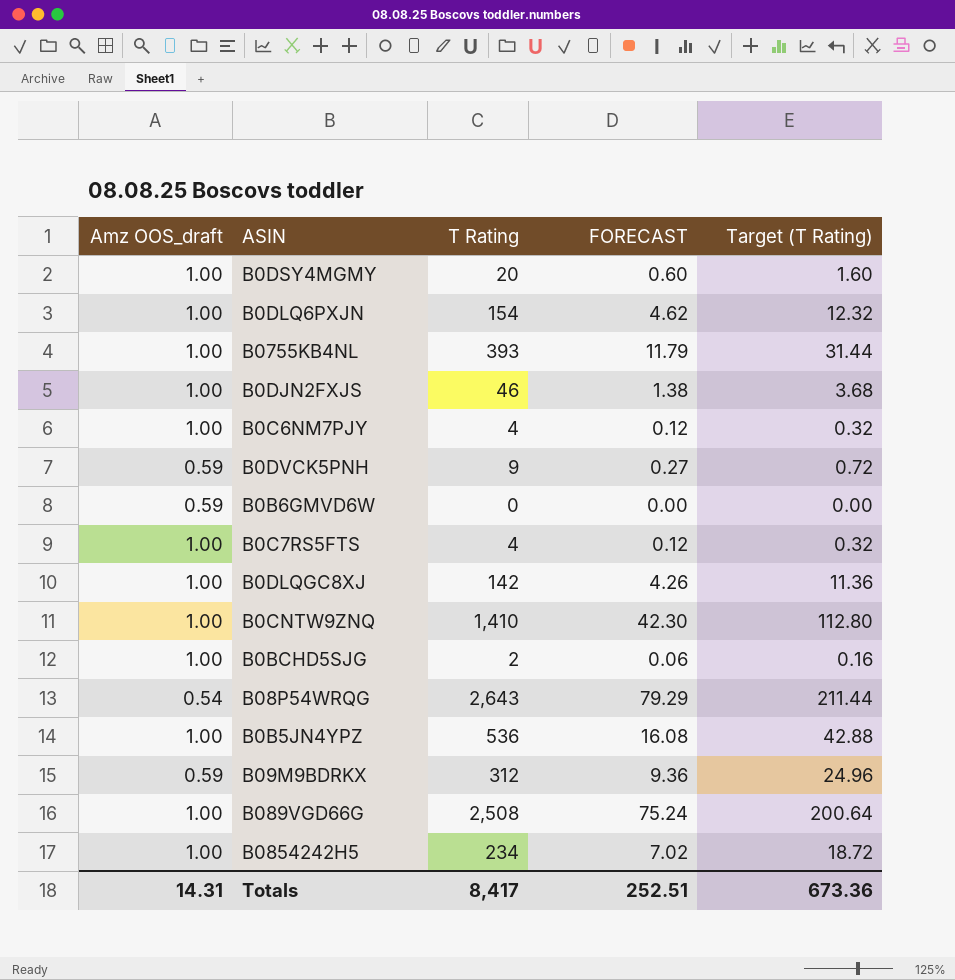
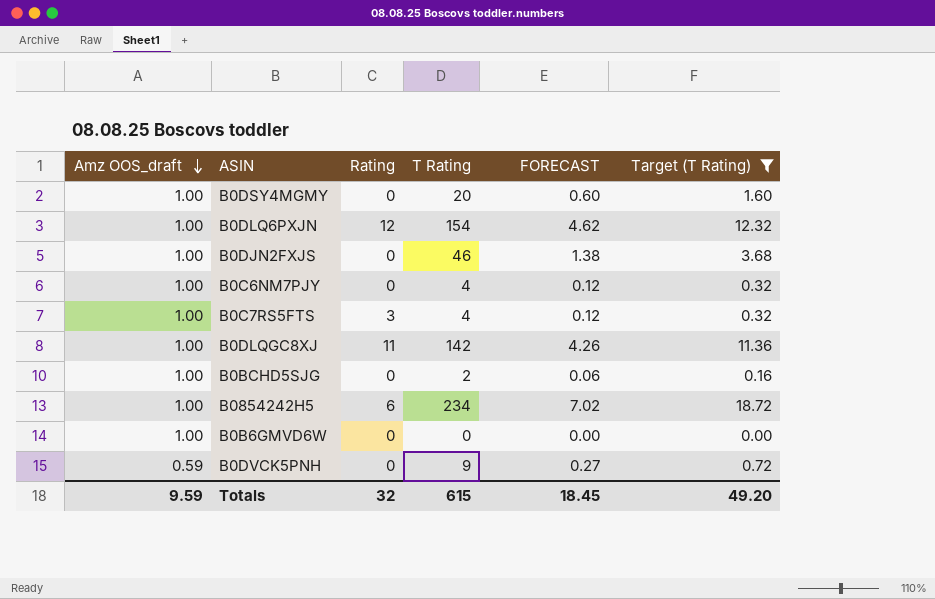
filter: none -> Target (T Rating) <= 18.72
row order: none -> Amz OOS_draft descending
column Rating | position: none -> 3
B0B6GMVD6W | Amz OOS_draft: 0.59 -> 1.00
Totals | Amz OOS_draft: 14.31 -> 9.59
Totals | T Rating: 8,417 -> 615
Totals | FORECAST: 252.51 -> 18.45
Totals | Target (T Rating): 673.36 -> 49.20

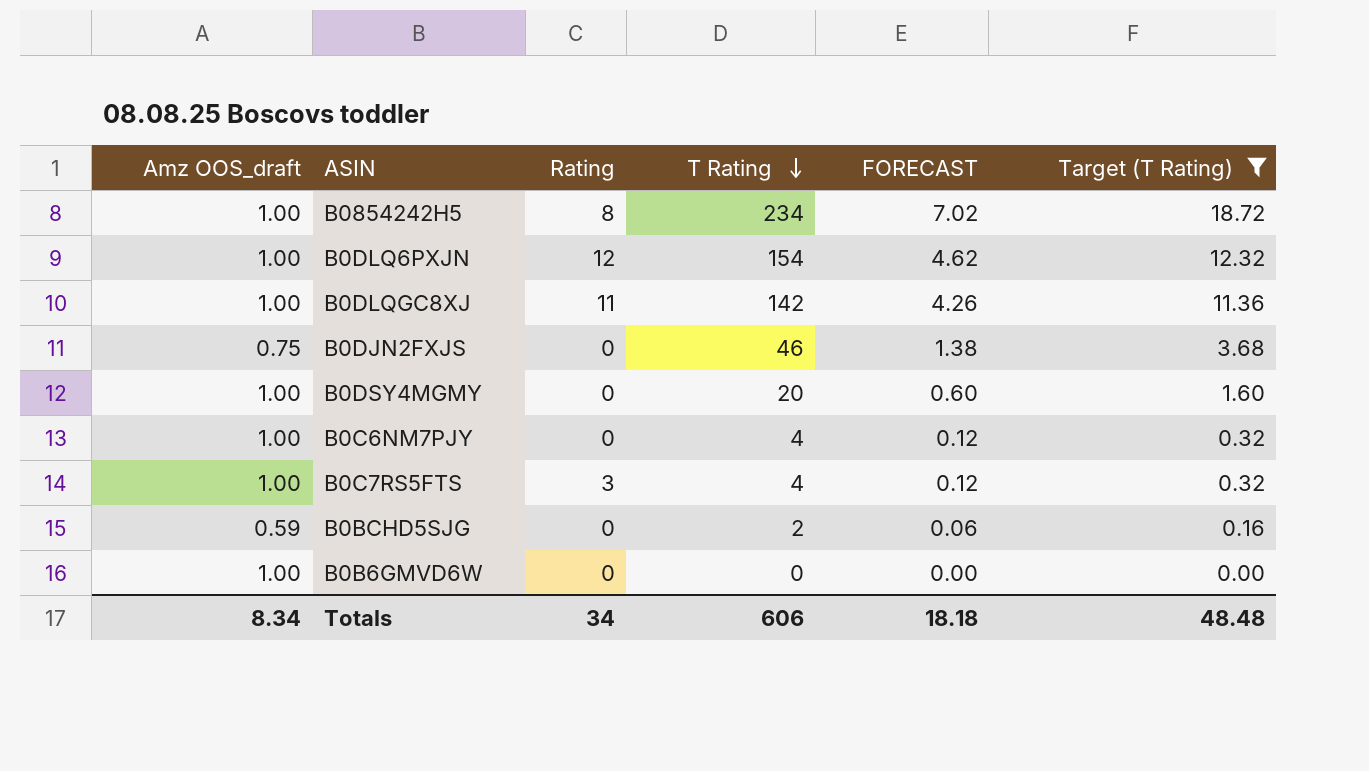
row order: Amz OOS_draft descending -> T Rating descending
row B0DVCK5PNH: 0.59 | 0 | 9 | 0.27 | 0.72 -> none
B0854242H5 | Rating: 6 -> 8
B0DJN2FXJS | Amz OOS_draft: 1.00 -> 0.75
B0BCHD5SJG | Amz OOS_draft: 1.00 -> 0.59
Totals | Amz OOS_draft: 9.59 -> 8.34
Totals | Rating: 32 -> 34
Totals | T Rating: 615 -> 606
Totals | FORECAST: 18.45 -> 18.18
Totals | Target (T Rating): 49.20 -> 48.48

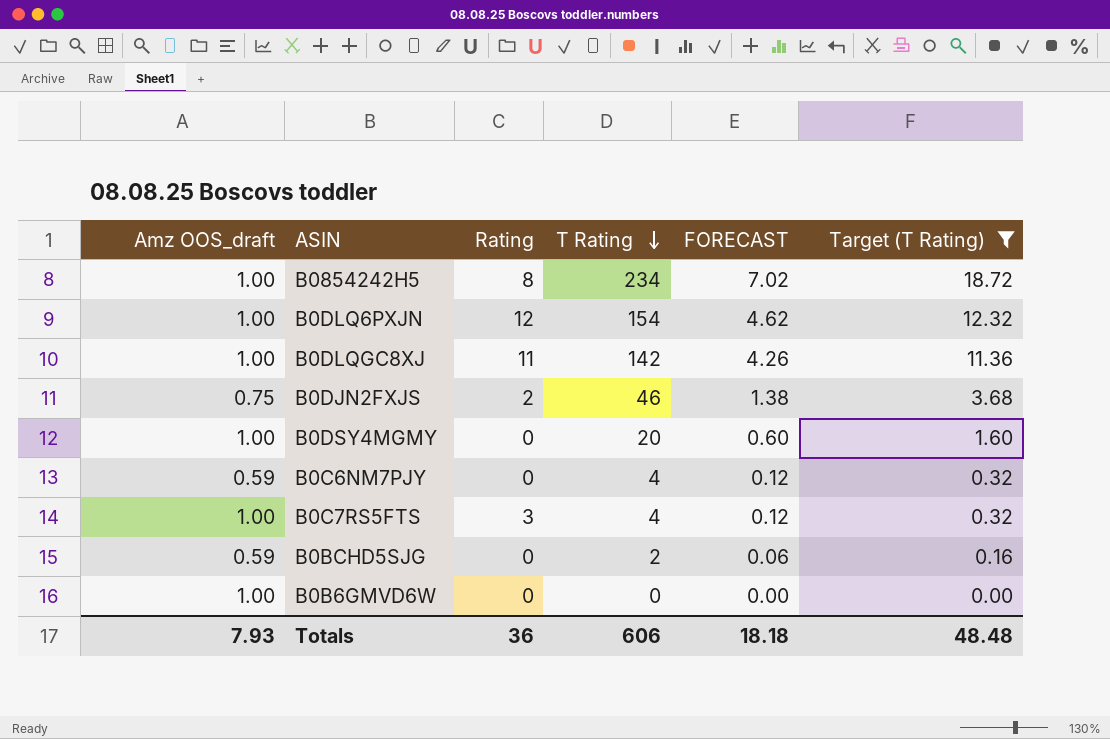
B0DJN2FXJS | Rating: 0 -> 2
B0C6NM7PJY | Amz OOS_draft: 1.00 -> 0.59
Totals | Amz OOS_draft: 8.34 -> 7.93
Totals | Rating: 34 -> 36

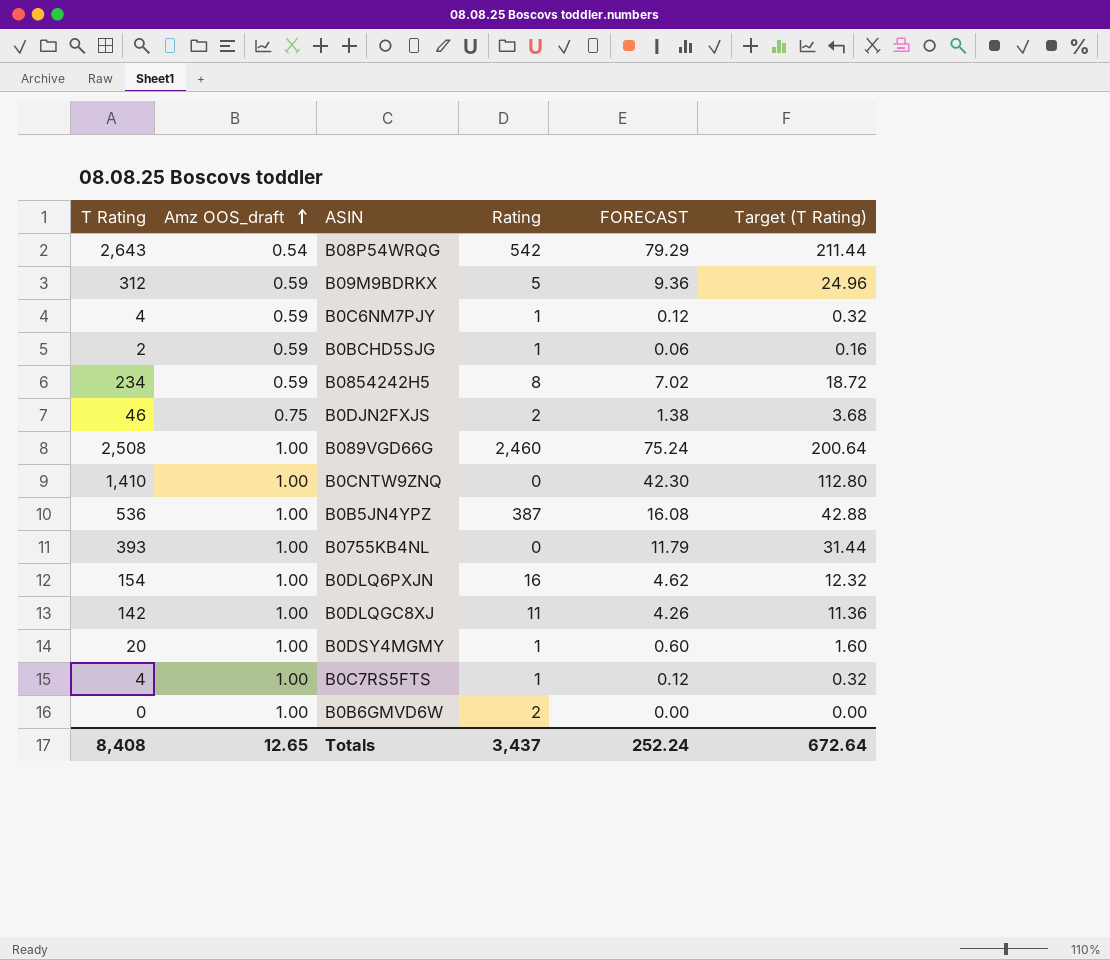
filter: Target (T Rating) <= 18.72 -> none
row order: T Rating descending -> Amz OOS_draft ascending
column T Rating | position: 4 -> 1
B0C6NM7PJY | Rating: 0 -> 1
B0BCHD5SJG | Rating: 0 -> 1
B0854242H5 | Amz OOS_draft: 1.00 -> 0.59
B0DLQ6PXJN | Rating: 12 -> 16
B0DSY4MGMY | Rating: 0 -> 1
B0C7RS5FTS | Rating: 3 -> 1
B0B6GMVD6W | Rating: 0 -> 2
Totals | T Rating: 606 -> 8,408
Totals | Amz OOS_draft: 7.93 -> 12.65
Totals | Rating: 36 -> 3,437
Totals | FORECAST: 18.18 -> 252.24
Totals | Target (T Rating): 48.48 -> 672.64

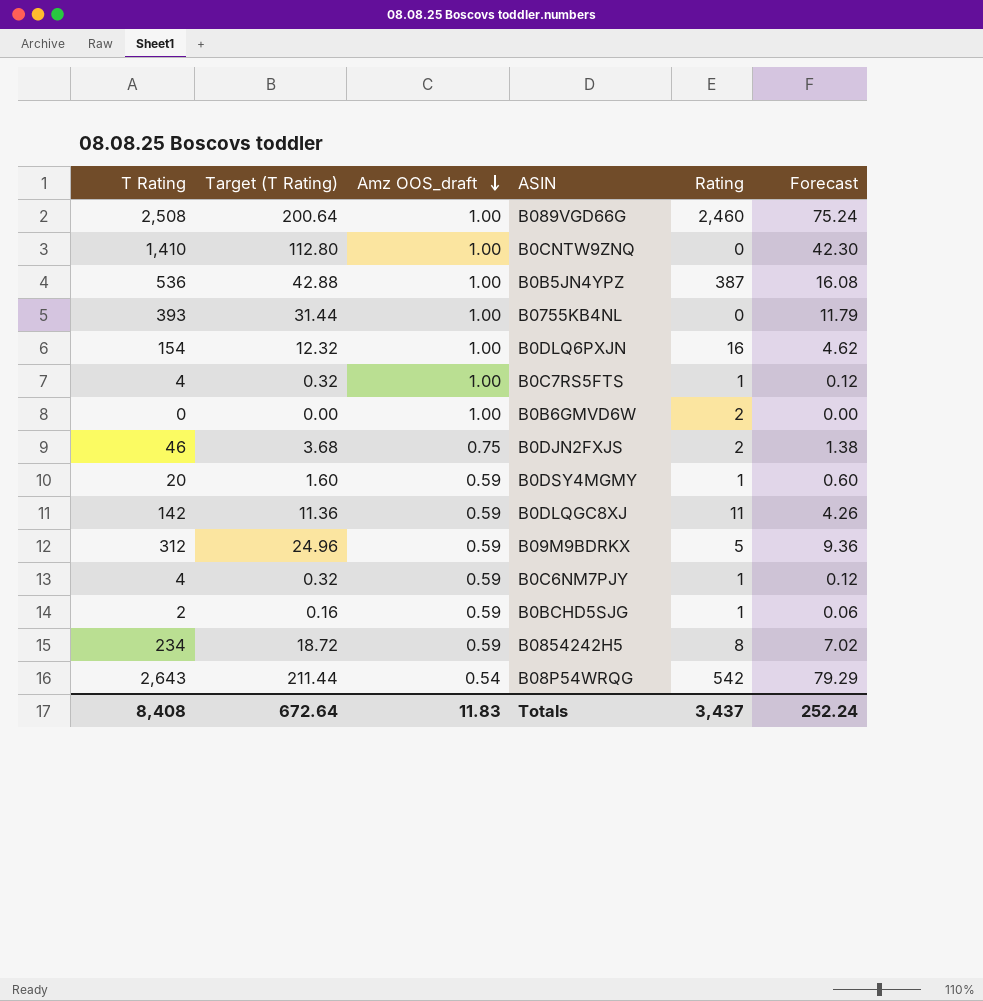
row order: Amz OOS_draft ascending -> Amz OOS_draft descending
column Target (T Rating) | position: 6 -> 2
column name: FORECAST -> Forecast
B0DSY4MGMY | Amz OOS_draft: 1.00 -> 0.59
B0DLQGC8XJ | Amz OOS_draft: 1.00 -> 0.59
Totals | Amz OOS_draft: 12.65 -> 11.83

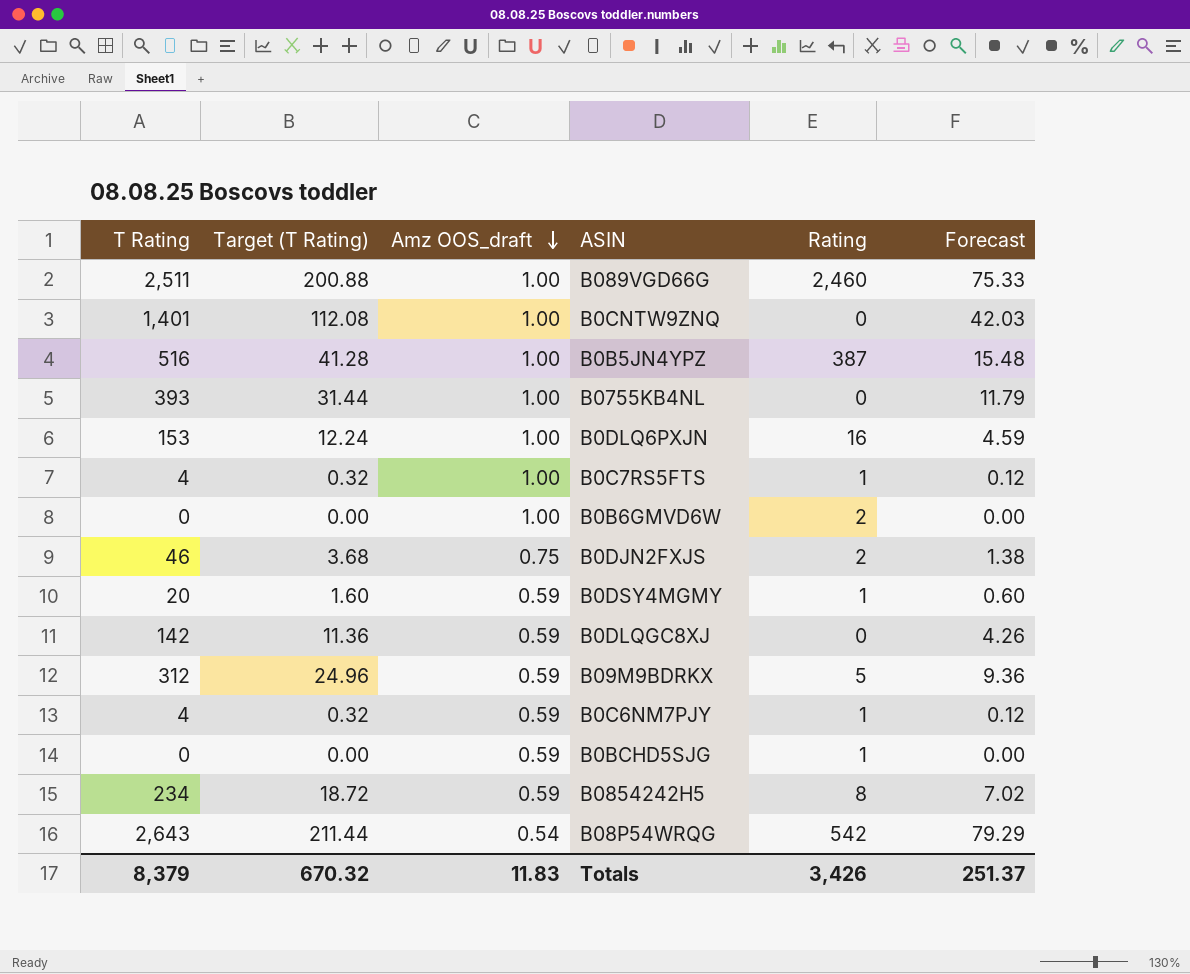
B089VGD66G | T Rating: 2,508 -> 2,511
B089VGD66G | Target (T Rating): 200.64 -> 200.88
B089VGD66G | Forecast: 75.24 -> 75.33
B0CNTW9ZNQ | T Rating: 1,410 -> 1,401
B0CNTW9ZNQ | Target (T Rating): 112.80 -> 112.08
B0CNTW9ZNQ | Forecast: 42.30 -> 42.03
B0B5JN4YPZ | T Rating: 536 -> 516
B0B5JN4YPZ | Target (T Rating): 42.88 -> 41.28
B0B5JN4YPZ | Forecast: 16.08 -> 15.48
B0DLQ6PXJN | T Rating: 154 -> 153
B0DLQ6PXJN | Target (T Rating): 12.32 -> 12.24
B0DLQ6PXJN | Forecast: 4.62 -> 4.59
B0DLQGC8XJ | Rating: 11 -> 0
B0BCHD5SJG | T Rating: 2 -> 0
B0BCHD5SJG | Target (T Rating): 0.16 -> 0.00
B0BCHD5SJG | Forecast: 0.06 -> 0.00
Totals | T Rating: 8,408 -> 8,379
Totals | Target (T Rating): 672.64 -> 670.32
Totals | Rating: 3,437 -> 3,426
Totals | Forecast: 252.24 -> 251.37

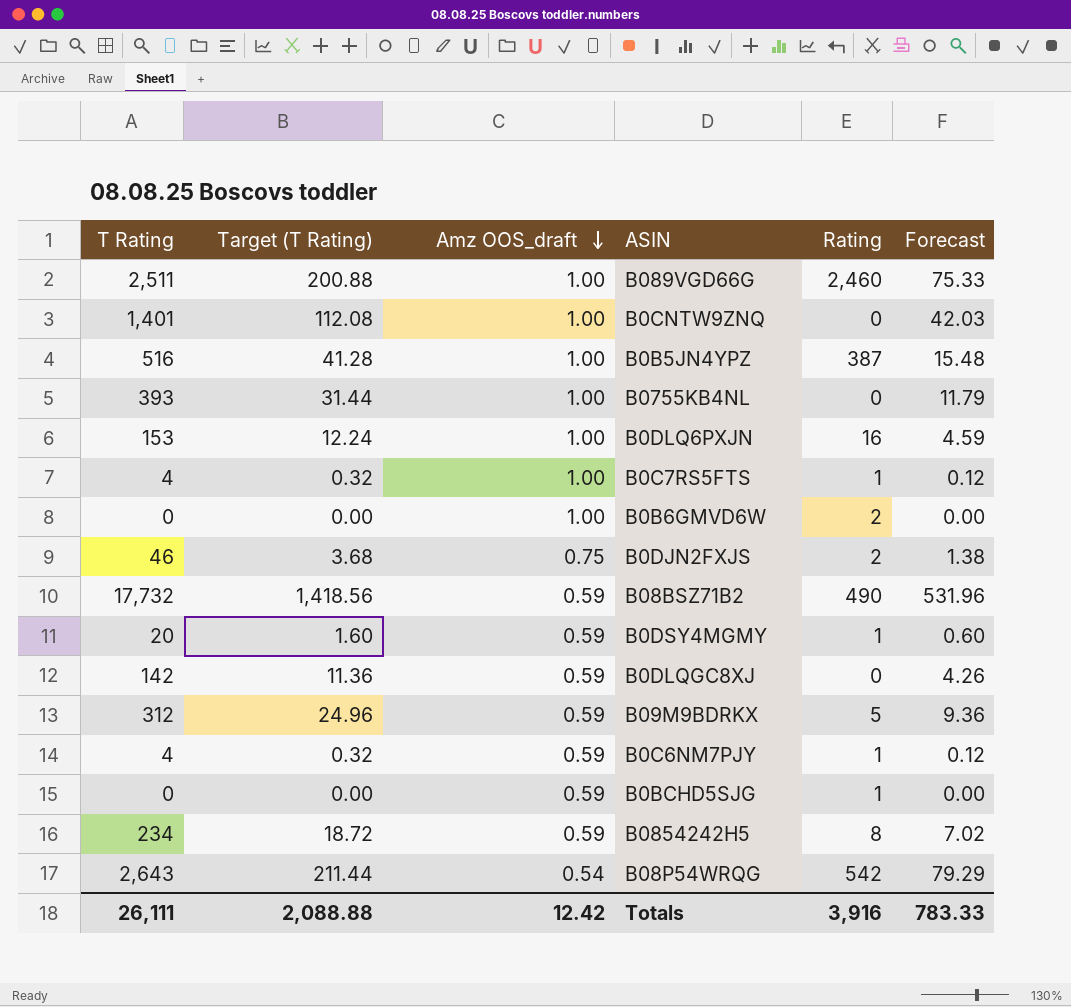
row B08BSZ71B2: none -> 17,732 | 1,418.56 | 0.59 | 490 | 531.96
Totals | T Rating: 8,379 -> 26,111
Totals | Target (T Rating): 670.32 -> 2,088.88
Totals | Amz OOS_draft: 11.83 -> 12.42
Totals | Rating: 3,426 -> 3,916
Totals | Forecast: 251.37 -> 783.33

